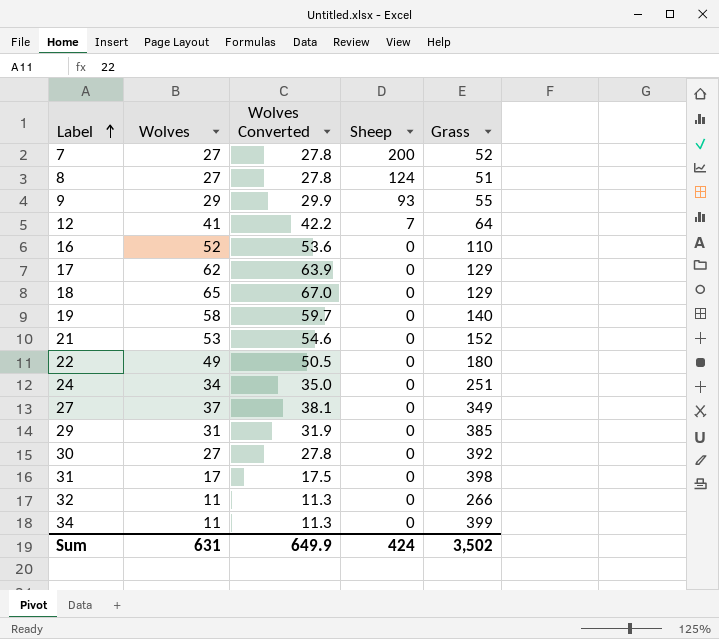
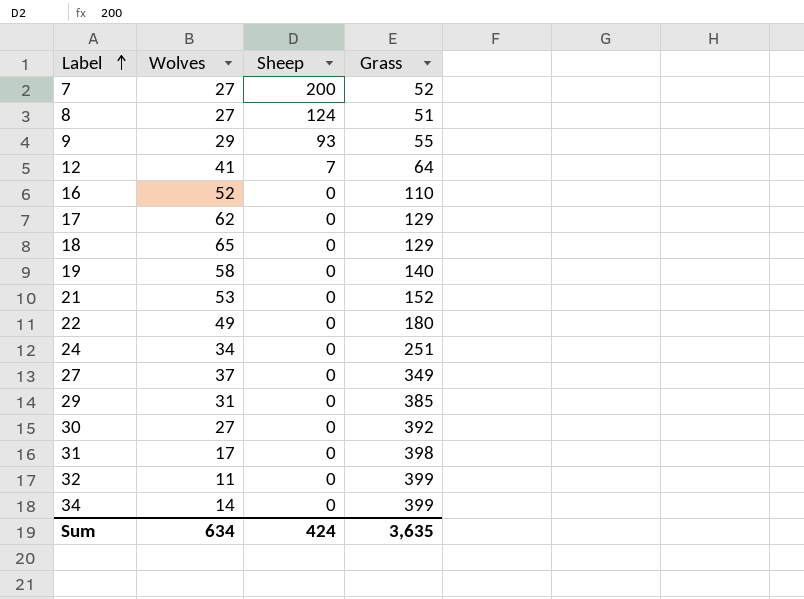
column Wolves Converted | formula: [Wolves] * 1.03 -> none
32 | Grass: 266 -> 399
34 | Wolves: 11 -> 14
Sum | Wolves: 631 -> 634
Sum | Grass: 3,502 -> 3,635

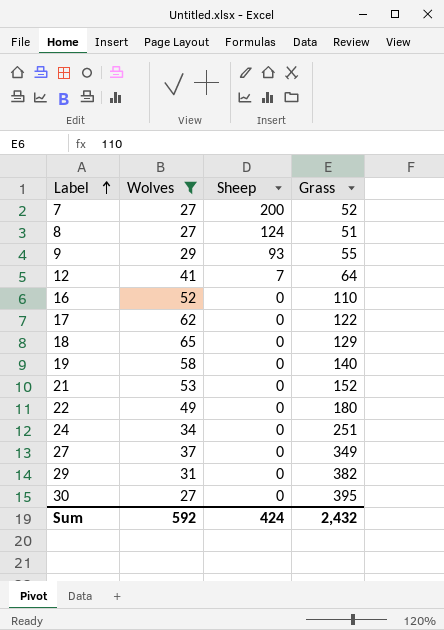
filter: none -> Wolves >= 27
17 | Grass: 129 -> 122
29 | Grass: 385 -> 382
30 | Grass: 392 -> 395
Sum | Wolves: 634 -> 592
Sum | Grass: 3,635 -> 2,432

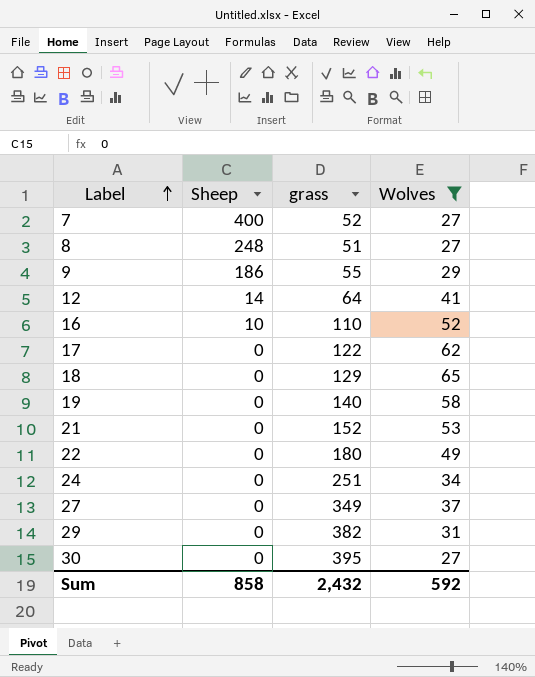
column name: Grass -> grass
column Wolves | position: 2 -> 4
7 | Sheep: 200 -> 400
8 | Sheep: 124 -> 248
9 | Sheep: 93 -> 186
12 | Sheep: 7 -> 14
16 | Sheep: 0 -> 10
Sum | Sheep: 424 -> 858

